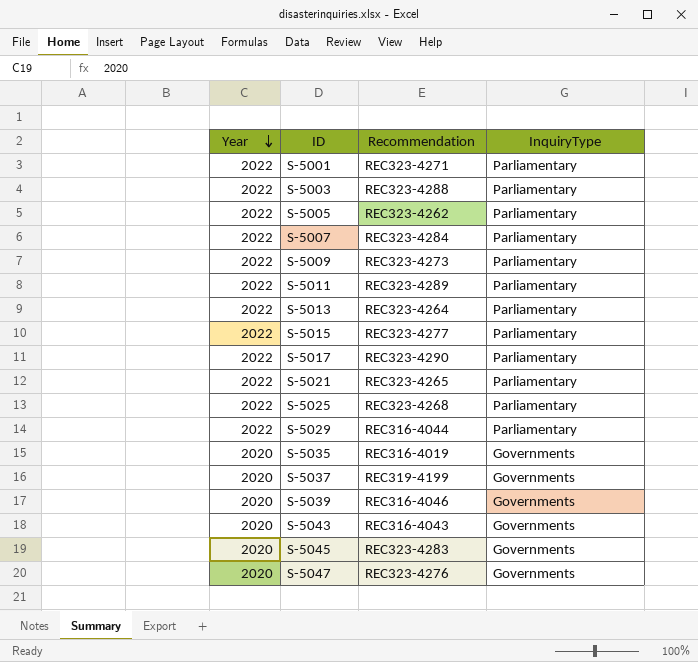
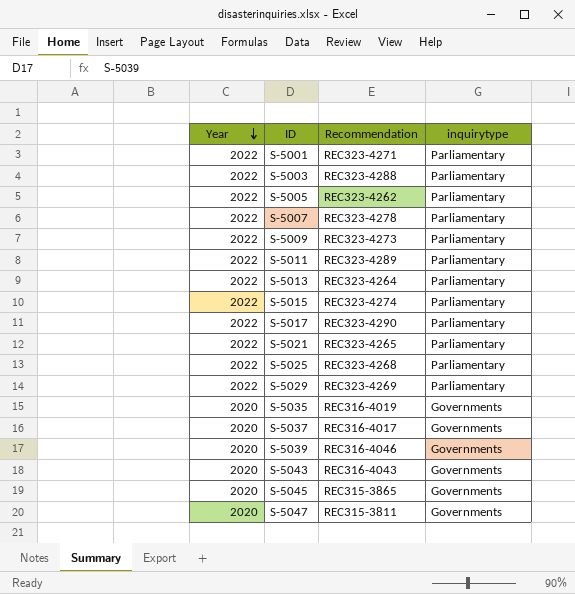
column name: InquiryType -> inquirytype
S-5007 | Recommendation: REC323-4284 -> REC323-4278
S-5015 | Recommendation: REC323-4277 -> REC323-4274
S-5029 | Recommendation: REC316-4044 -> REC323-4269
S-5037 | Recommendation: REC319-4199 -> REC316-4017
S-5045 | Recommendation: REC323-4283 -> REC315-3865
S-5047 | Recommendation: REC323-4276 -> REC315-3811

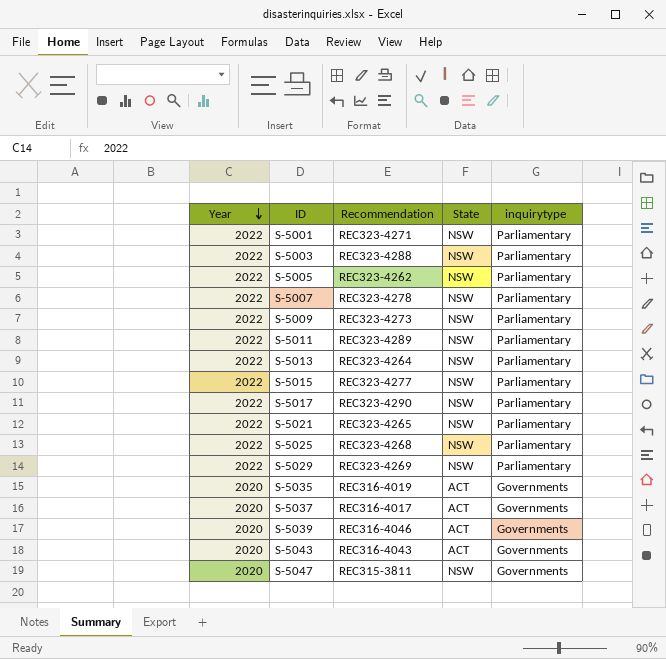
column State | position: none -> 4
row S-5045: 2020 | REC315-3865 | Governments -> none
S-5015 | Recommendation: REC323-4274 -> REC323-4277

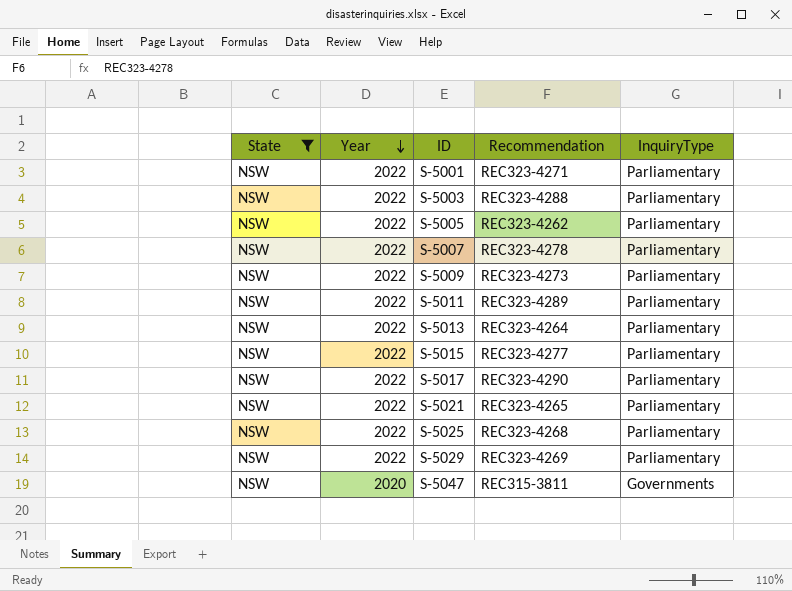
filter: none -> State = NSW
column State | position: 4 -> 1
column name: inquirytype -> InquiryType

